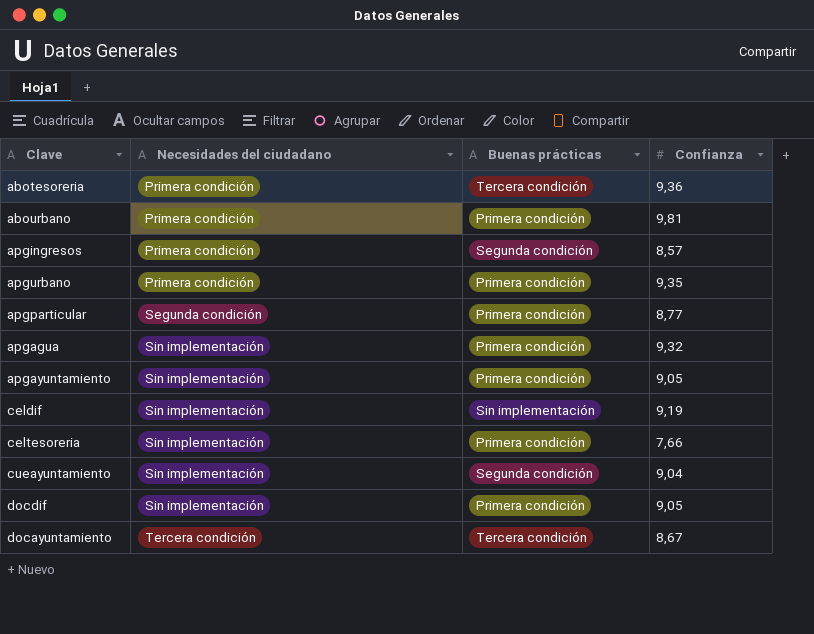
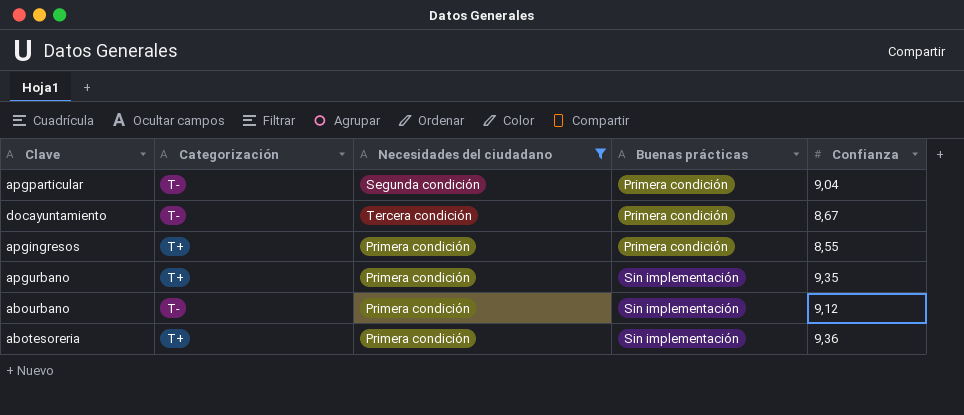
filter: none -> Necesidades del ciudadano != Sin implementación
row order: Necesidades del ciudadano ascending -> Buenas prácticas ascending
column Categorización | position: none -> 2
apgparticular | Confianza: 8,77 -> 9,04
docayuntamiento | Buenas prácticas: Tercera condición -> Primera condición
apgingresos | Buenas prácticas: Segunda condición -> Primera condición
apgingresos | Confianza: 8,57 -> 8,55
apgurbano | Buenas prácticas: Primera condición -> Sin implementación
abourbano | Buenas prácticas: Primera condición -> Sin implementación
abourbano | Confianza: 9,81 -> 9,12
abotesoreria | Buenas prácticas: Tercera condición -> Sin implementación

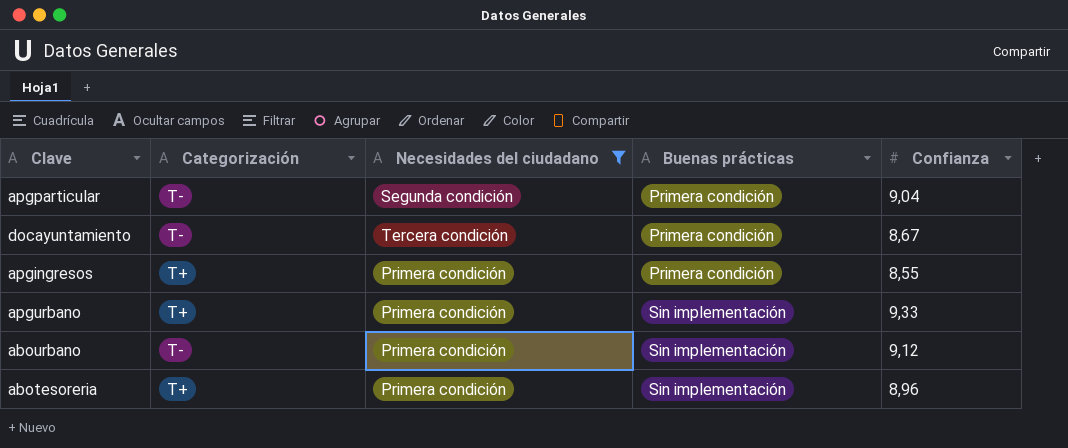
apgurbano | Confianza: 9,35 -> 9,33
abotesoreria | Confianza: 9,36 -> 8,96

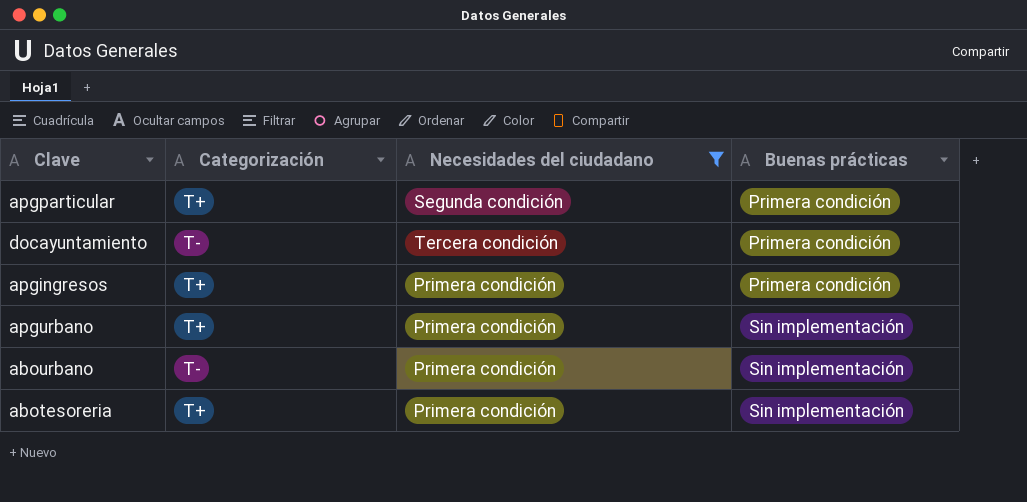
column Confianza | position: 5 -> none
apgparticular | Categorización: T- -> T+

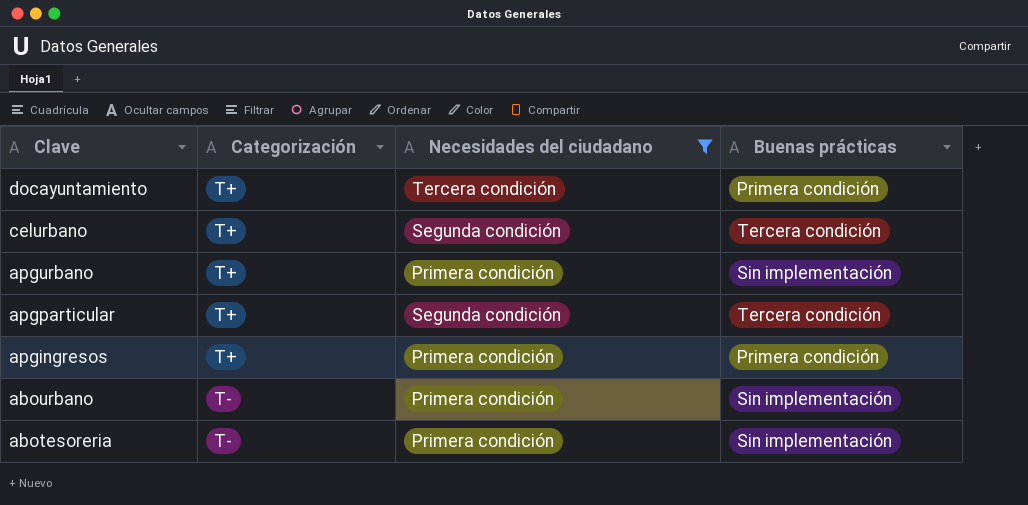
row order: Buenas prácticas ascending -> Clave descending
docayuntamiento | Categorización: T- -> T+
row celurbano: none -> T+ | Segunda condición | Tercera condición
apgparticular | Buenas prácticas: Primera condición -> Tercera condición
abotesoreria | Categorización: T+ -> T-

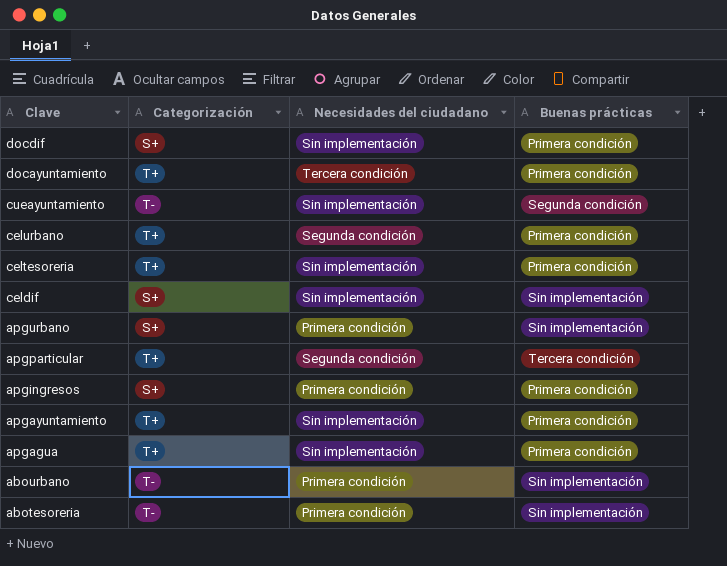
filter: Necesidades del ciudadano != Sin implementación -> none
celurbano | Buenas prácticas: Tercera condición -> Primera condición
apgurbano | Categorización: T+ -> S+
apgingresos | Categorización: T+ -> S+

